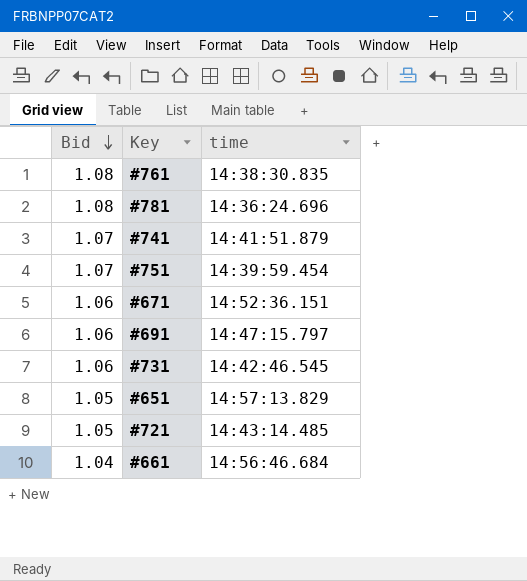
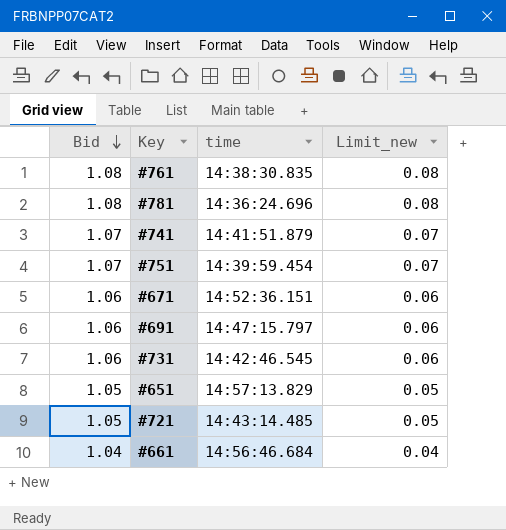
column Limit_new | formula: none -> [Bid] - 1

